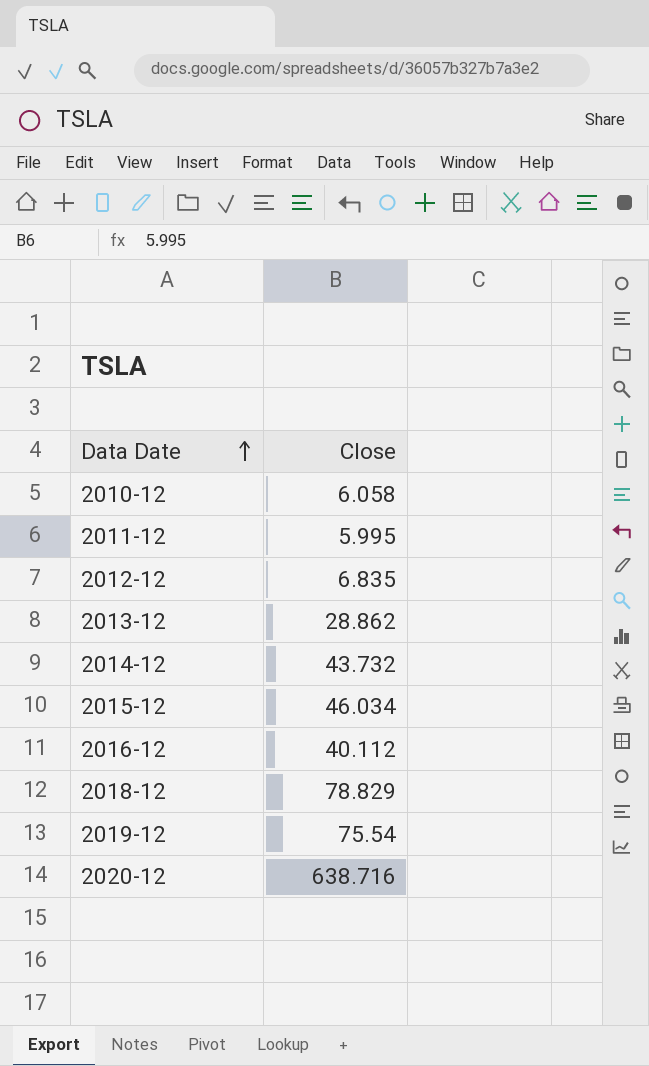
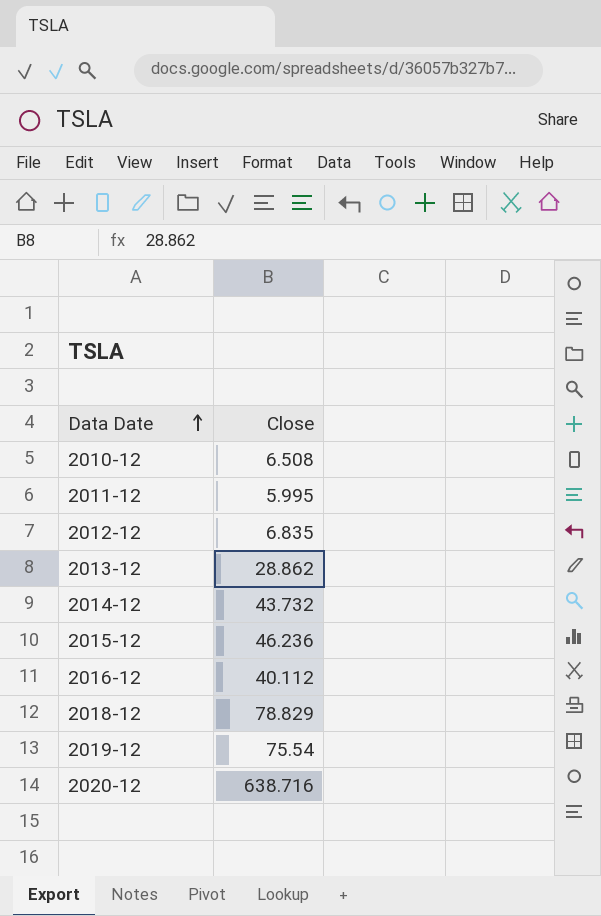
2010-12 | Close: 6.058 -> 6.508
2015-12 | Close: 46.034 -> 46.236

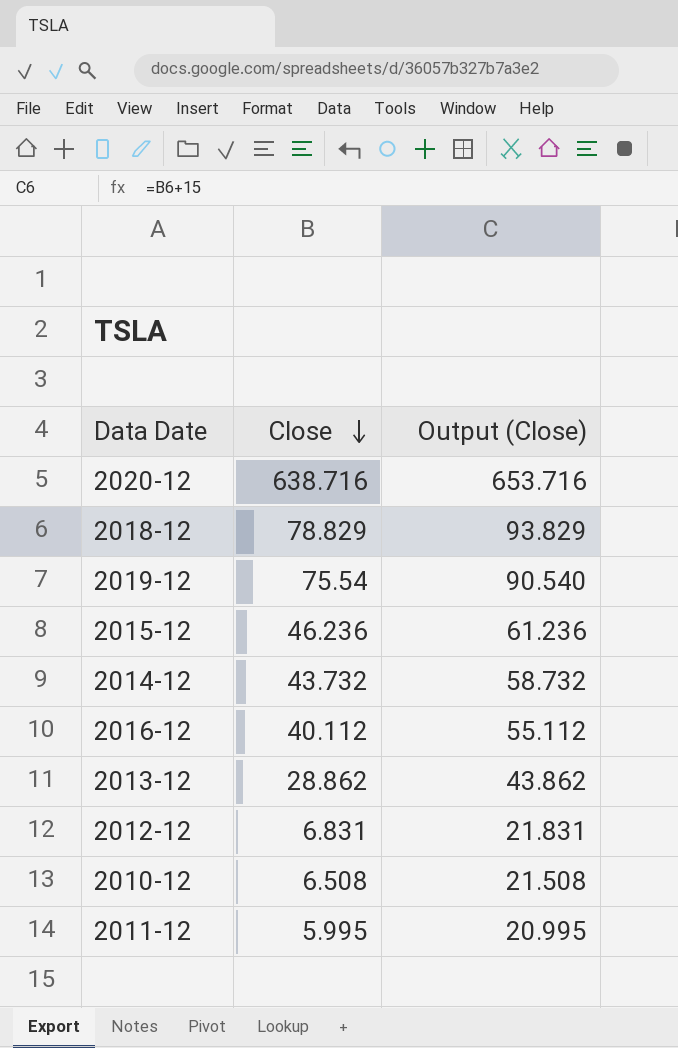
row order: Data Date ascending -> Close descending
column Output (Close) | formula: none -> [Close] + 15
2012-12 | Close: 6.835 -> 6.831

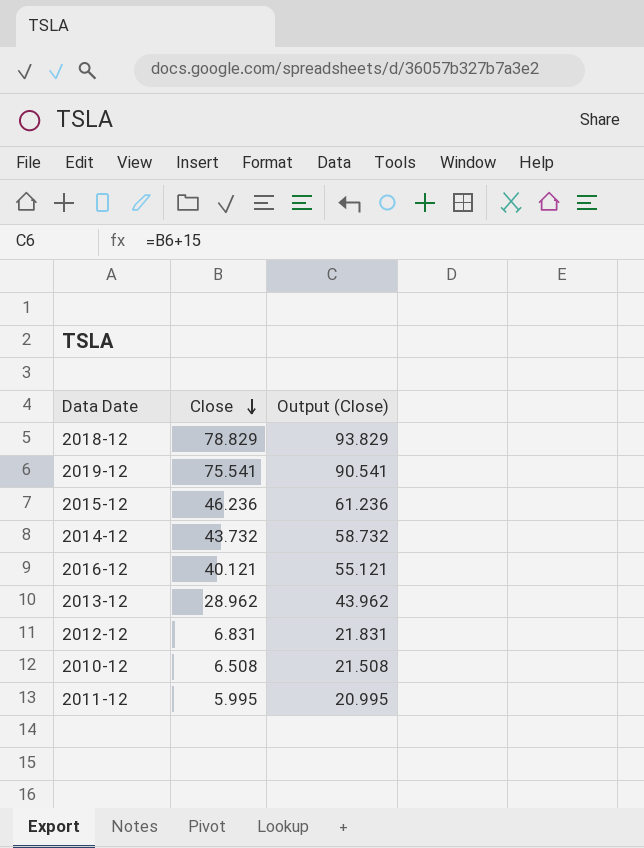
row 2020-12: 638.716 | 653.716 -> none
2019-12 | Close: 75.54 -> 75.541
2019-12 | Output (Close): 90.540 -> 90.541
2016-12 | Close: 40.112 -> 40.121
2016-12 | Output (Close): 55.112 -> 55.121
2013-12 | Close: 28.862 -> 28.962
2013-12 | Output (Close): 43.862 -> 43.962

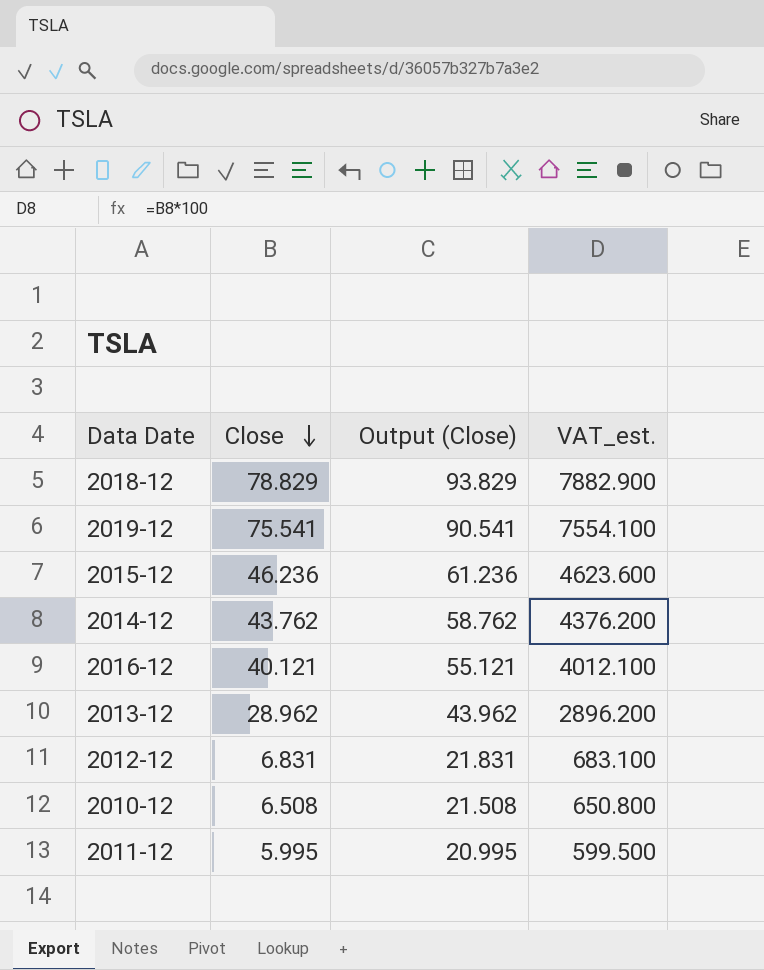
column VAT_est. | formula: none -> [Close] * 100
2014-12 | Close: 43.732 -> 43.762
2014-12 | Output (Close): 58.732 -> 58.762

